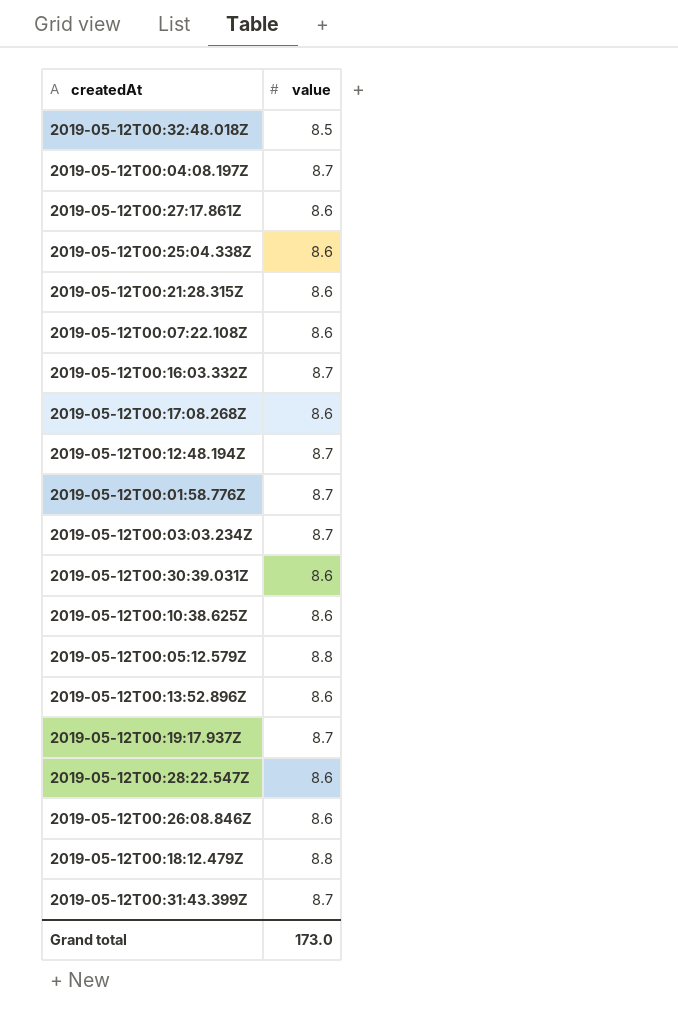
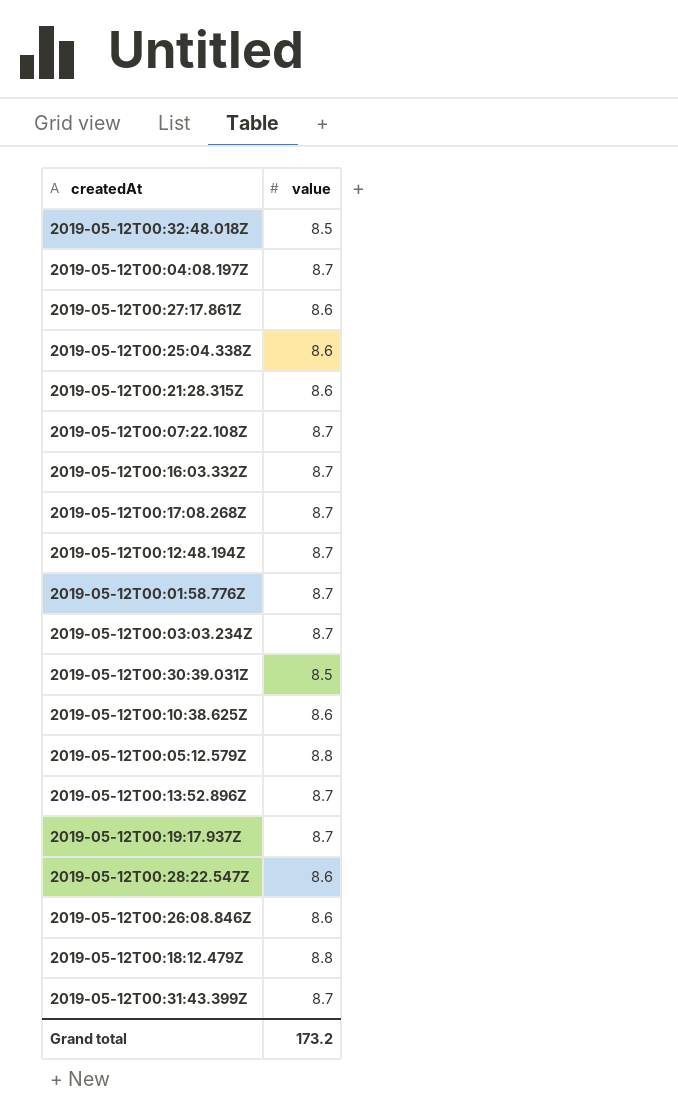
2019-05-12T00:07:22.108Z | value: 8.6 -> 8.7
2019-05-12T00:17:08.268Z | value: 8.6 -> 8.7
2019-05-12T00:30:39.031Z | value: 8.6 -> 8.5
2019-05-12T00:13:52.896Z | value: 8.6 -> 8.7
Grand total | value: 173.0 -> 173.2

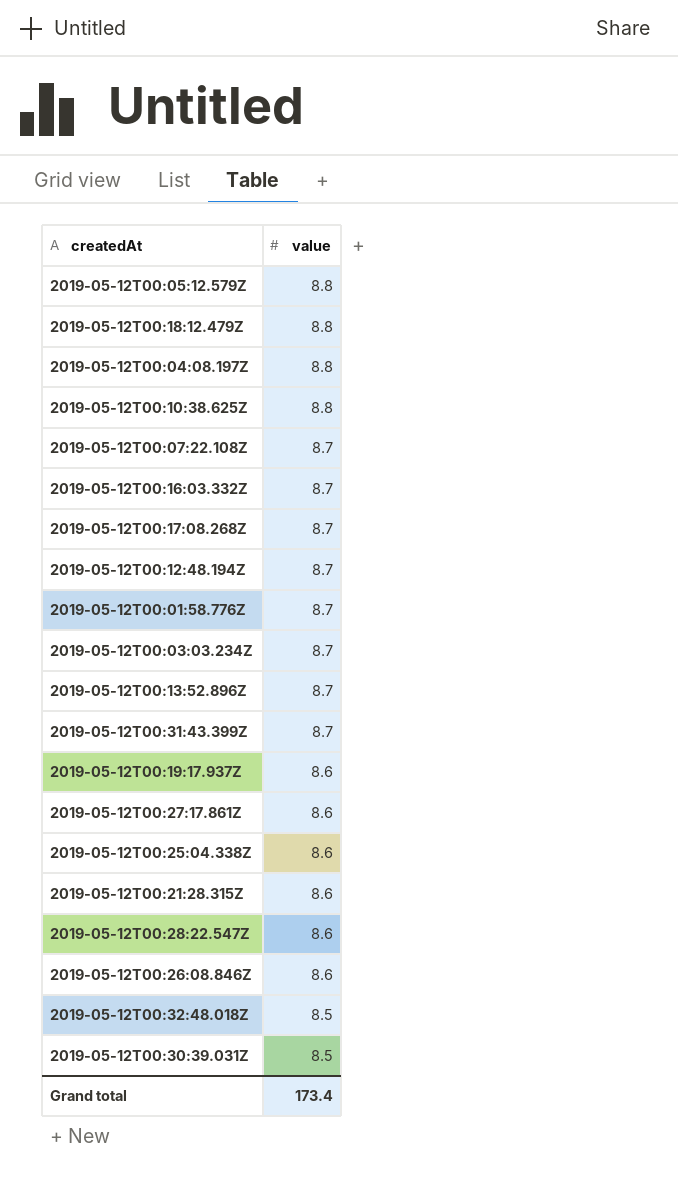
row order: none -> value descending
2019-05-12T00:04:08.197Z | value: 8.7 -> 8.8
2019-05-12T00:10:38.625Z | value: 8.6 -> 8.8
2019-05-12T00:19:17.937Z | value: 8.7 -> 8.6
Grand total | value: 173.2 -> 173.4

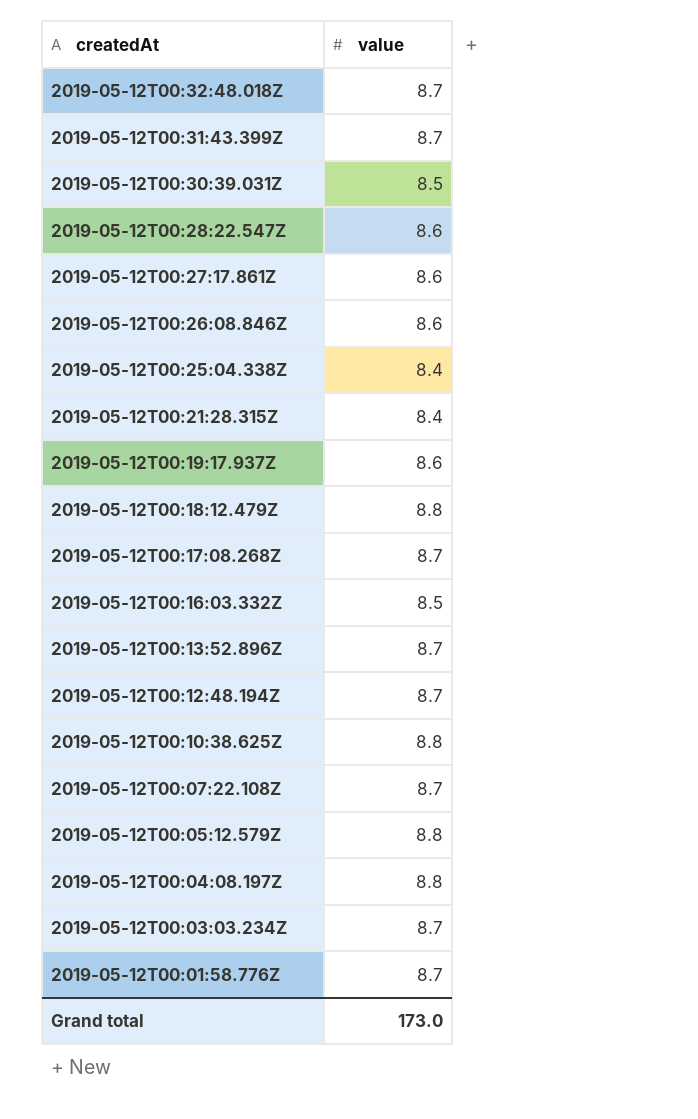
row order: value descending -> createdAt descending
2019-05-12T00:32:48.018Z | value: 8.5 -> 8.7
2019-05-12T00:25:04.338Z | value: 8.6 -> 8.4
2019-05-12T00:21:28.315Z | value: 8.6 -> 8.4
2019-05-12T00:16:03.332Z | value: 8.7 -> 8.5
Grand total | value: 173.4 -> 173.0

